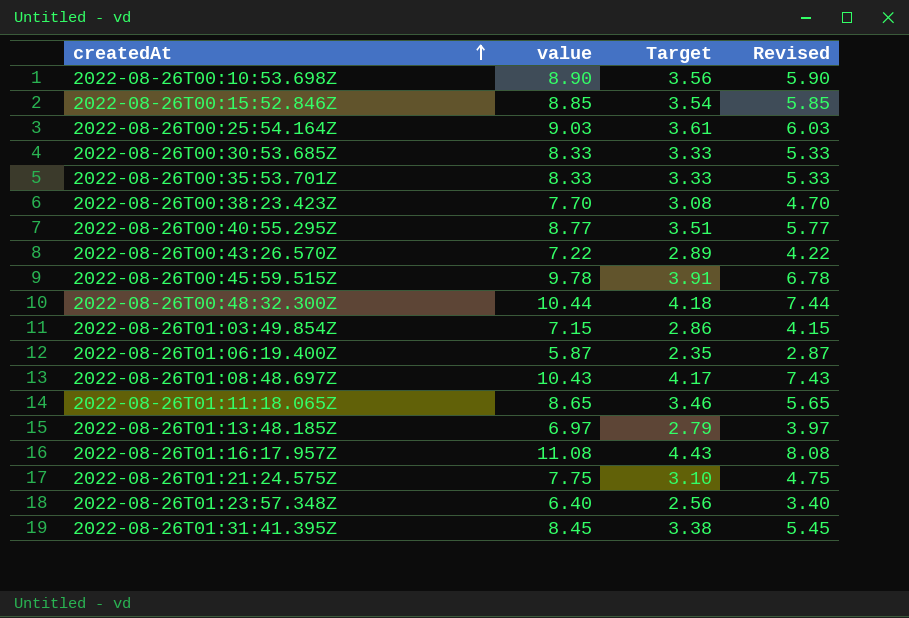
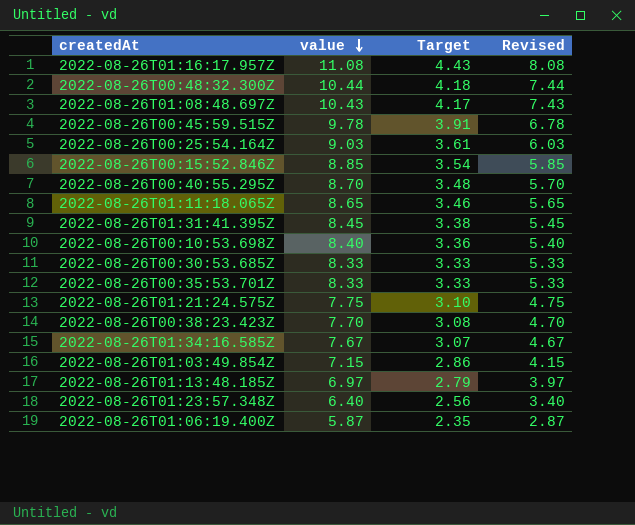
row order: createdAt ascending -> value descending
row 2022-08-26T00:43:26.570Z: 7.22 | 2.89 | 4.22 -> none
2022-08-26T00:40:55.295Z | value: 8.77 -> 8.70
2022-08-26T00:40:55.295Z | Target: 3.51 -> 3.48
2022-08-26T00:40:55.295Z | Revised: 5.77 -> 5.70
2022-08-26T00:10:53.698Z | value: 8.90 -> 8.40
2022-08-26T00:10:53.698Z | Target: 3.56 -> 3.36
2022-08-26T00:10:53.698Z | Revised: 5.90 -> 5.40
row 2022-08-26T01:34:16.585Z: none -> 7.67 | 3.07 | 4.67

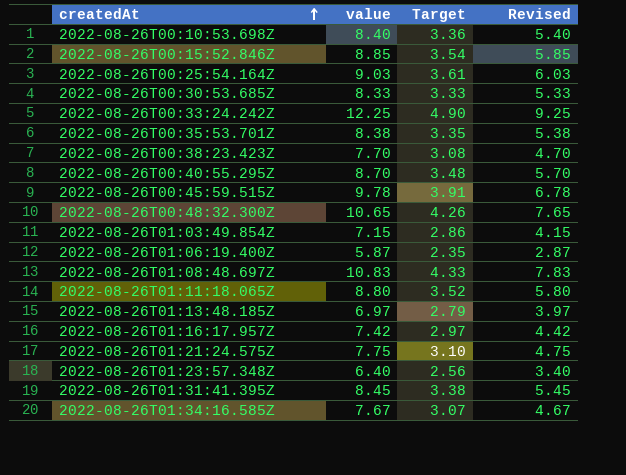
row order: value descending -> createdAt ascending
row 2022-08-26T00:33:24.242Z: none -> 12.25 | 4.90 | 9.25
2022-08-26T00:35:53.701Z | value: 8.33 -> 8.38
2022-08-26T00:35:53.701Z | Target: 3.33 -> 3.35
2022-08-26T00:35:53.701Z | Revised: 5.33 -> 5.38
2022-08-26T00:48:32.300Z | value: 10.44 -> 10.65
2022-08-26T00:48:32.300Z | Target: 4.18 -> 4.26
2022-08-26T00:48:32.300Z | Revised: 7.44 -> 7.65
2022-08-26T01:08:48.697Z | value: 10.43 -> 10.83
2022-08-26T01:08:48.697Z | Target: 4.17 -> 4.33
2022-08-26T01:08:48.697Z | Revised: 7.43 -> 7.83
2022-08-26T01:11:18.065Z | value: 8.65 -> 8.80
2022-08-26T01:11:18.065Z | Target: 3.46 -> 3.52
2022-08-26T01:11:18.065Z | Revised: 5.65 -> 5.80
2022-08-26T01:16:17.957Z | value: 11.08 -> 7.42
2022-08-26T01:16:17.957Z | Target: 4.43 -> 2.97
2022-08-26T01:16:17.957Z | Revised: 8.08 -> 4.42

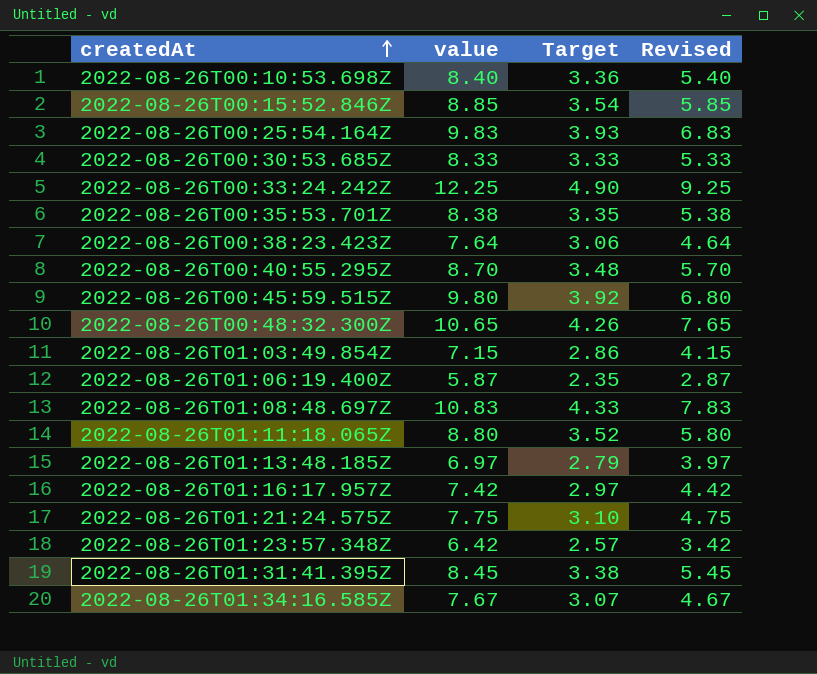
2022-08-26T00:25:54.164Z | value: 9.03 -> 9.83
2022-08-26T00:25:54.164Z | Target: 3.61 -> 3.93
2022-08-26T00:25:54.164Z | Revised: 6.03 -> 6.83
2022-08-26T00:38:23.423Z | value: 7.70 -> 7.64
2022-08-26T00:38:23.423Z | Target: 3.08 -> 3.06
2022-08-26T00:38:23.423Z | Revised: 4.70 -> 4.64
2022-08-26T00:45:59.515Z | value: 9.78 -> 9.80
2022-08-26T00:45:59.515Z | Target: 3.91 -> 3.92
2022-08-26T00:45:59.515Z | Revised: 6.78 -> 6.80
2022-08-26T01:23:57.348Z | value: 6.40 -> 6.42
2022-08-26T01:23:57.348Z | Target: 2.56 -> 2.57
2022-08-26T01:23:57.348Z | Revised: 3.40 -> 3.42

